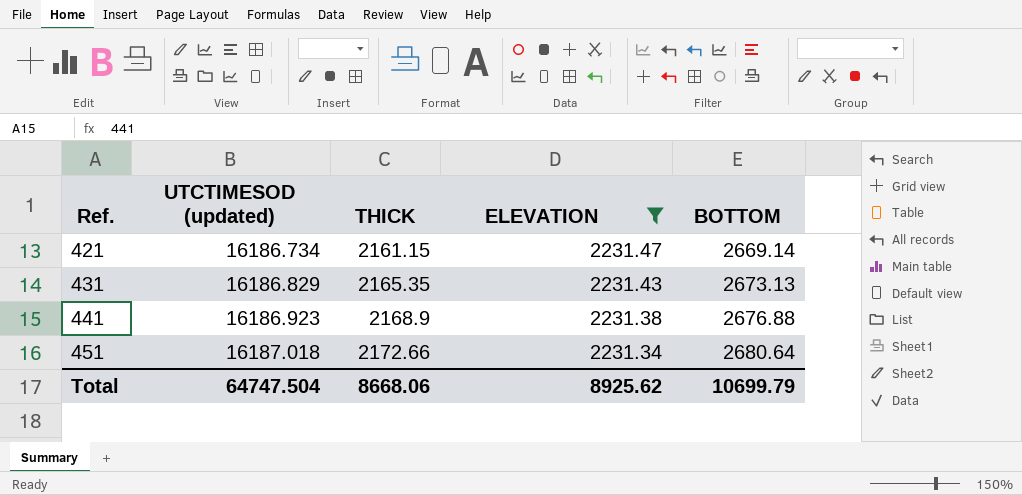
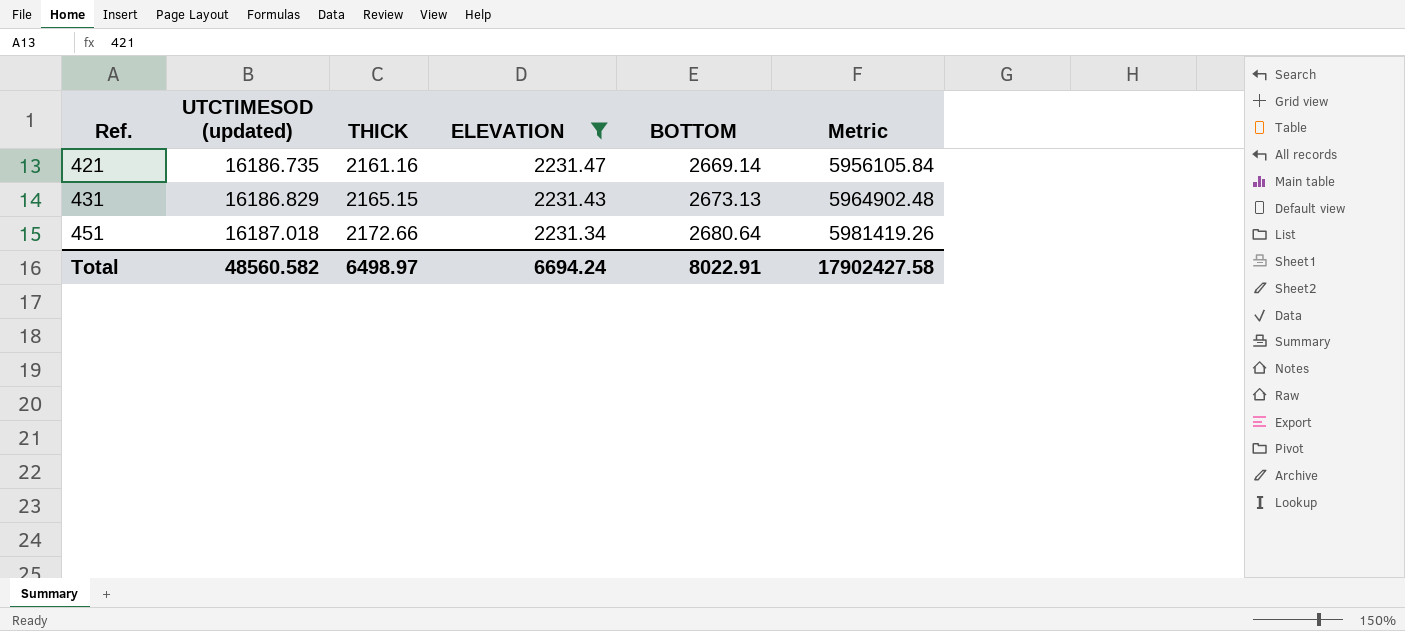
column Metric | formula: none -> [ELEVATION] * [BOTTOM]
row 441: 16186.923 | 2168.9 | 2231.38 | 2676.88 -> none
421 | UTCTIMESOD (updated): 16186.734 -> 16186.735
421 | THICK: 2161.15 -> 2161.16
431 | THICK: 2165.35 -> 2165.15
Total | UTCTIMESOD (updated): 64747.504 -> 48560.582
Total | THICK: 8668.06 -> 6498.97
Total | ELEVATION: 8925.62 -> 6694.24
Total | BOTTOM: 10699.79 -> 8022.91

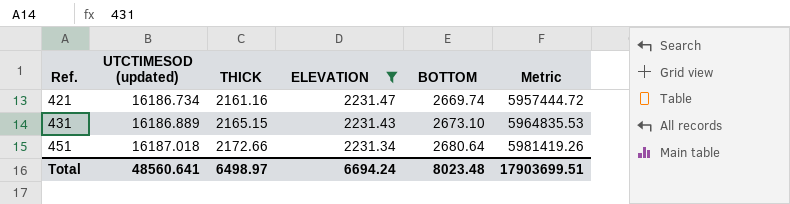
421 | UTCTIMESOD (updated): 16186.735 -> 16186.734
421 | BOTTOM: 2669.14 -> 2669.74
421 | Metric: 5956105.84 -> 5957444.72
431 | UTCTIMESOD (updated): 16186.829 -> 16186.889
431 | BOTTOM: 2673.13 -> 2673.10
431 | Metric: 5964902.48 -> 5964835.53
Total | UTCTIMESOD (updated): 48560.582 -> 48560.641
Total | BOTTOM: 8022.91 -> 8023.48
Total | Metric: 17902427.58 -> 17903699.51

